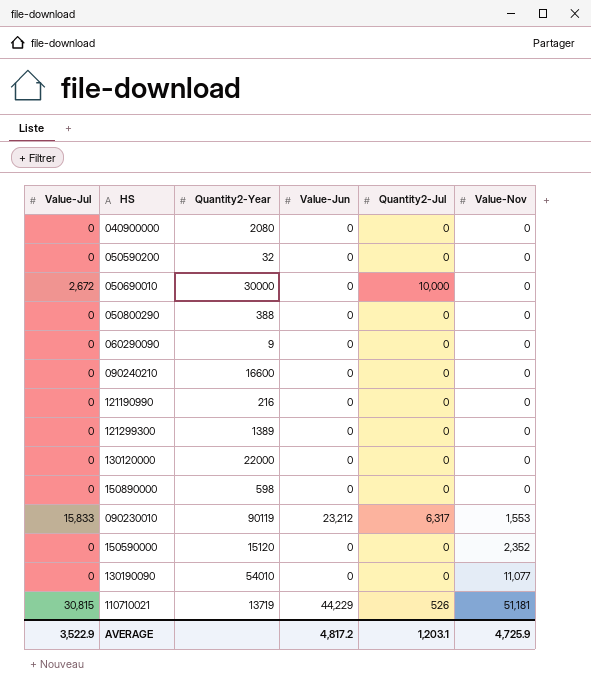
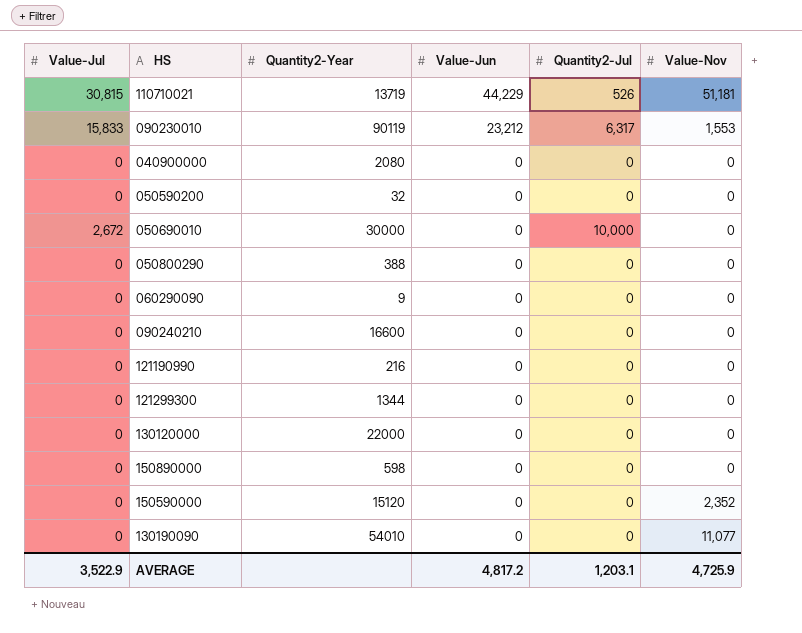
row order: Value-Nov ascending -> Value-Jun descending
121299300 | Quantity2-Year: 1389 -> 1344

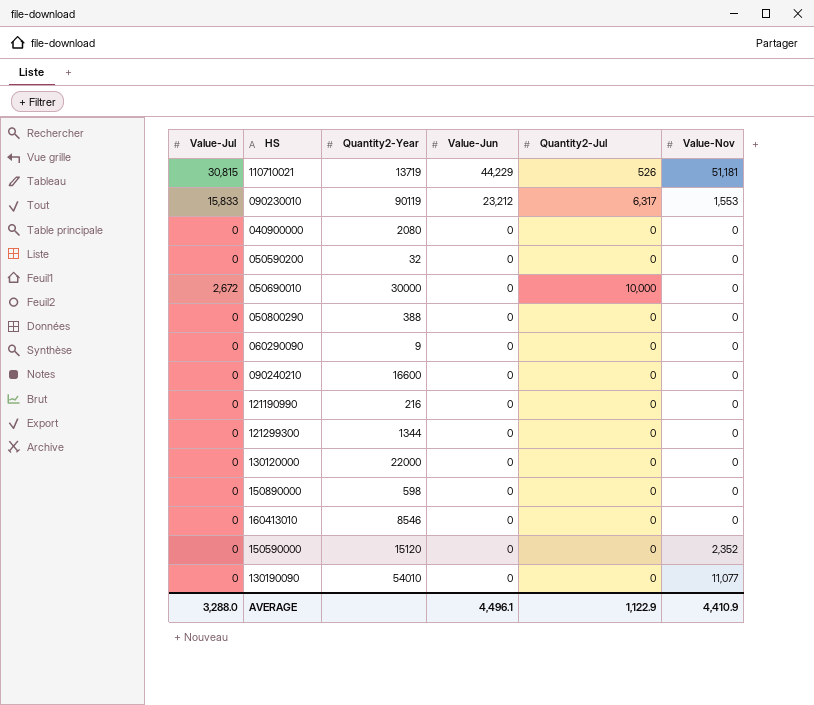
row 160413010: none -> 0 | 8546 | 0 | 0 | 0
AVERAGE | Value-Jul: 3,522.9 -> 3,288.0
AVERAGE | Value-Jun: 4,817.2 -> 4,496.1
AVERAGE | Quantity2-Jul: 1,203.1 -> 1,122.9
AVERAGE | Value-Nov: 4,725.9 -> 4,410.9

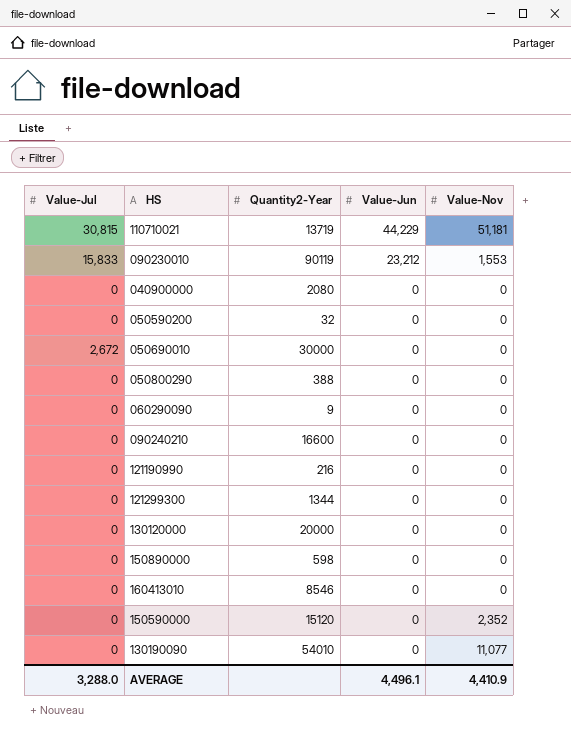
column Quantity2-Jul | position: 5 -> none
130120000 | Quantity2-Year: 22000 -> 20000

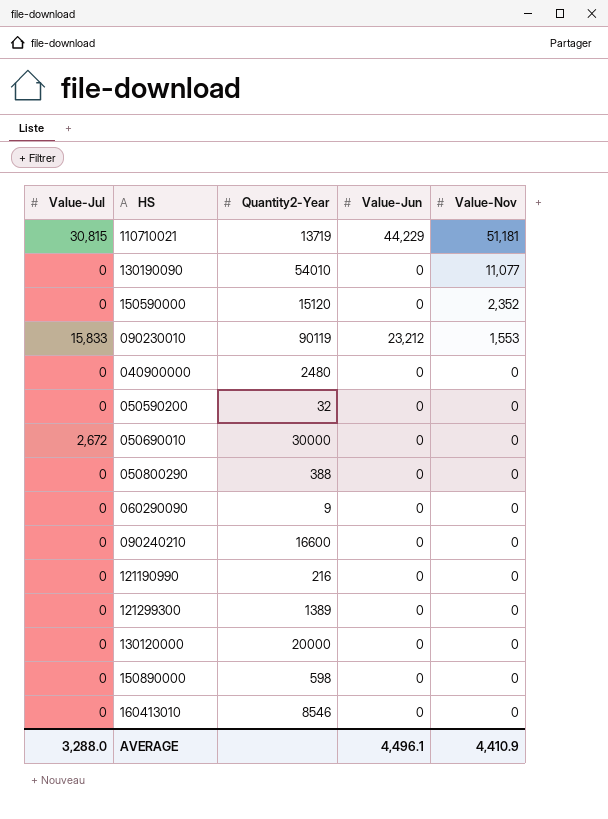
row order: Value-Jun descending -> Value-Nov descending
040900000 | Quantity2-Year: 2080 -> 2480
121299300 | Quantity2-Year: 1344 -> 1389

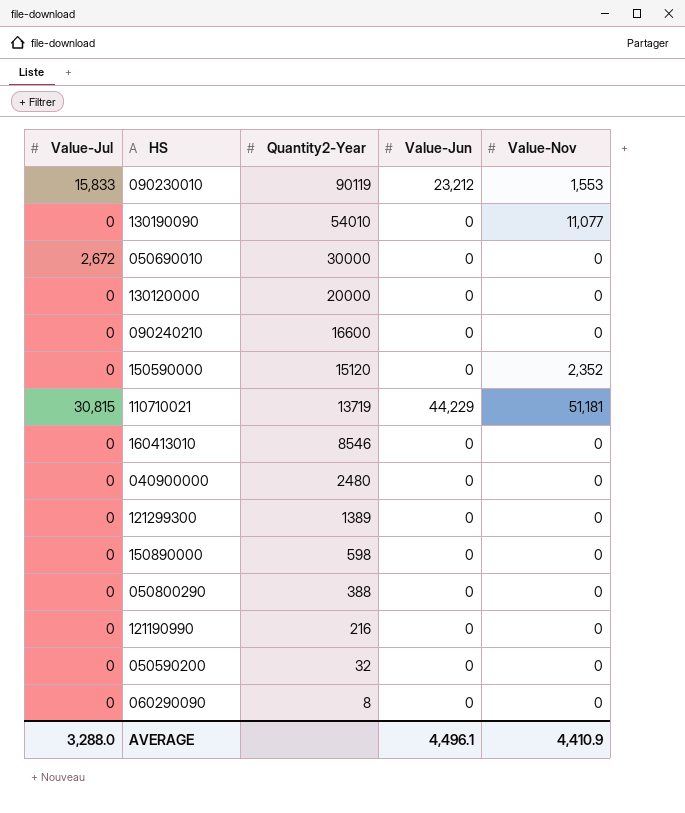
row order: Value-Nov descending -> Quantity2-Year descending
060290090 | Quantity2-Year: 9 -> 8

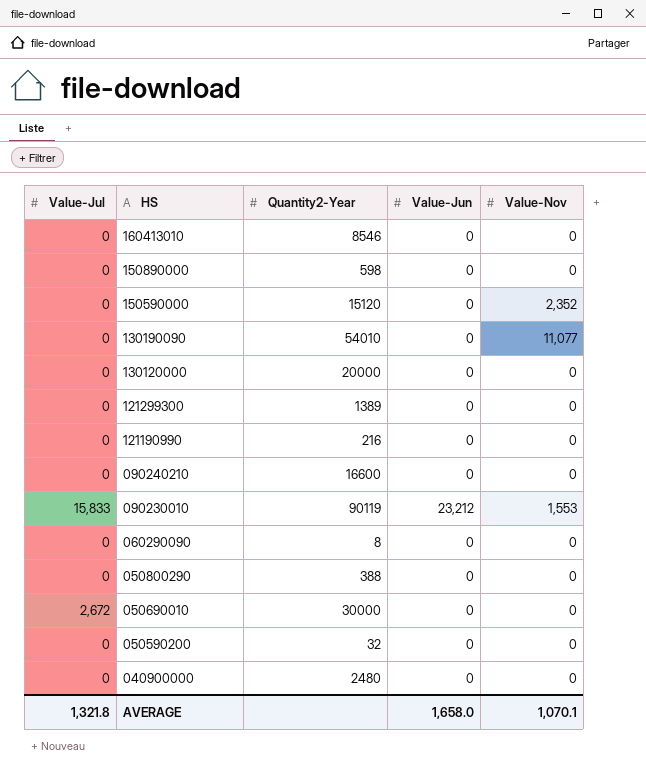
row order: Quantity2-Year descending -> HS descending
row 110710021: 30,815 | 13719 | 44,229 | 51,181 -> none
AVERAGE | Value-Jul: 3,288.0 -> 1,321.8
AVERAGE | Value-Jun: 4,496.1 -> 1,658.0
AVERAGE | Value-Nov: 4,410.9 -> 1,070.1

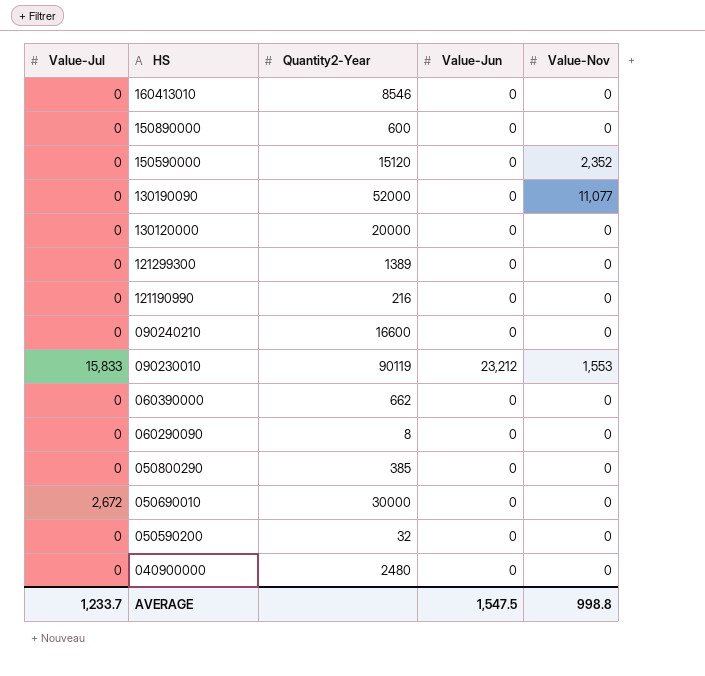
150890000 | Quantity2-Year: 598 -> 600
130190090 | Quantity2-Year: 54010 -> 52000
row 060390000: none -> 0 | 662 | 0 | 0
050800290 | Quantity2-Year: 388 -> 385
AVERAGE | Value-Jul: 1,321.8 -> 1,233.7
AVERAGE | Value-Jun: 1,658.0 -> 1,547.5
AVERAGE | Value-Nov: 1,070.1 -> 998.8

